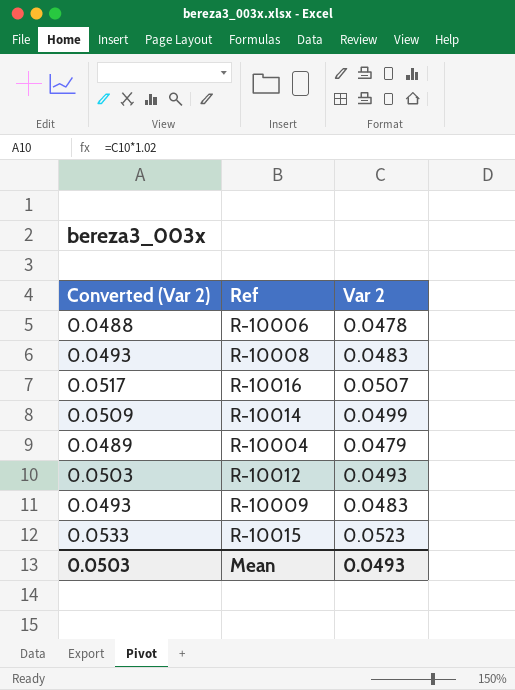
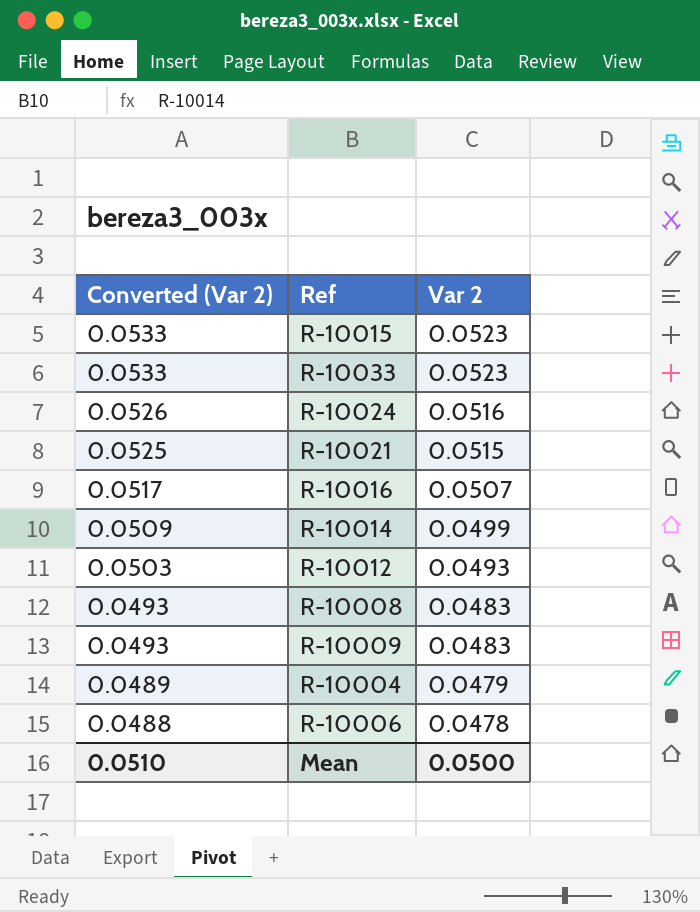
row order: none -> Converted (Var 2) descending
row R-10033: none -> 0.0533 | 0.0523
row R-10024: none -> 0.0526 | 0.0516
row R-10021: none -> 0.0525 | 0.0515
Mean | Converted (Var 2): 0.0503 -> 0.0510
Mean | Var 2: 0.0493 -> 0.0500

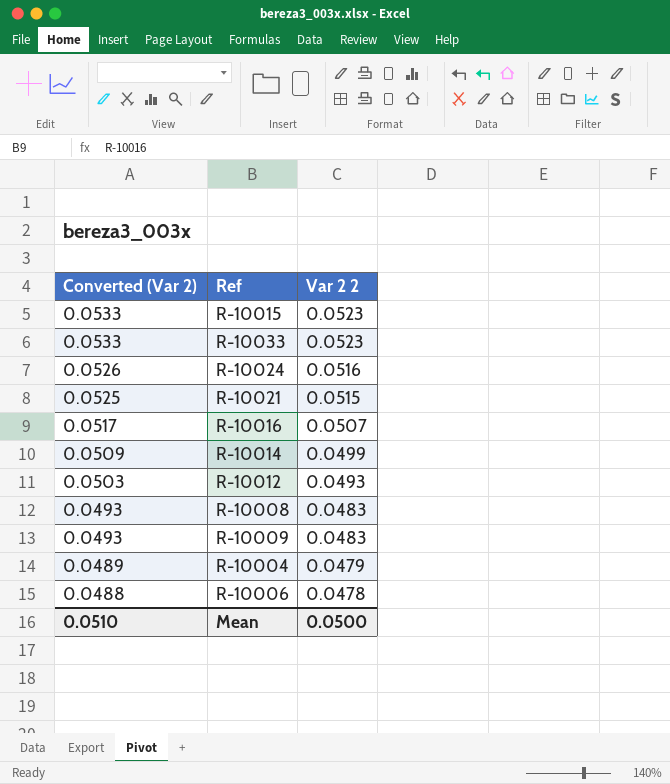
column name: Var 2 -> Var 2 2

